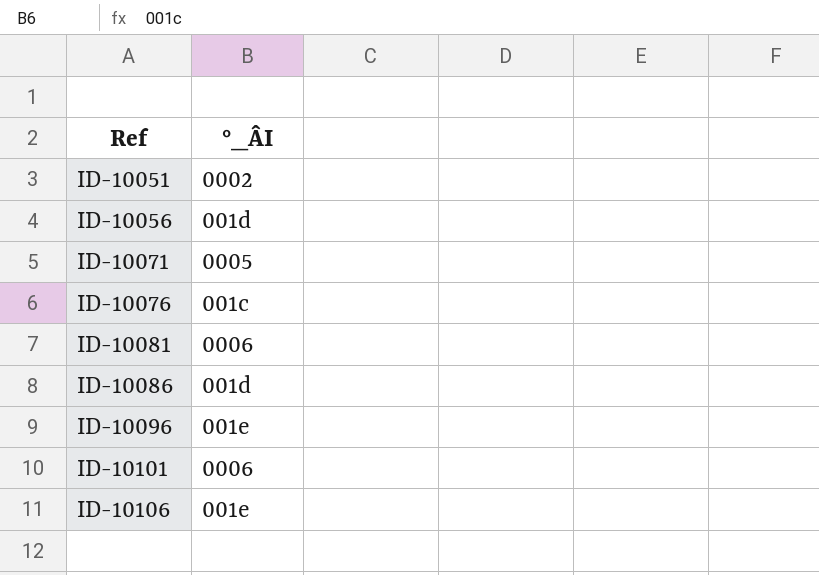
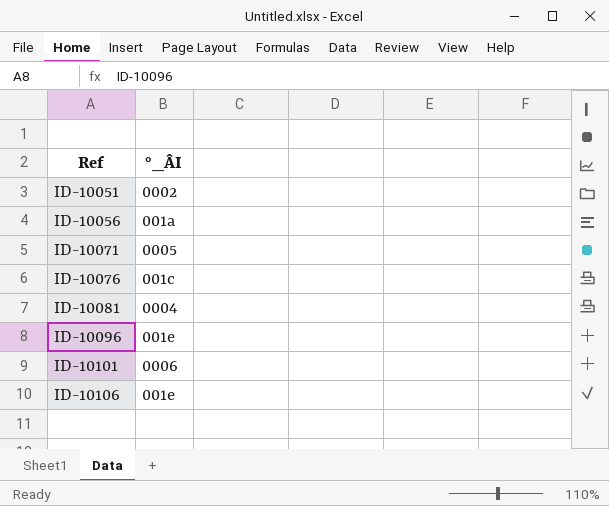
row ID-10086: 001d -> none
ID-10056 | °_ÂI: 001d -> 001a
ID-10081 | °_ÂI: 0006 -> 0004

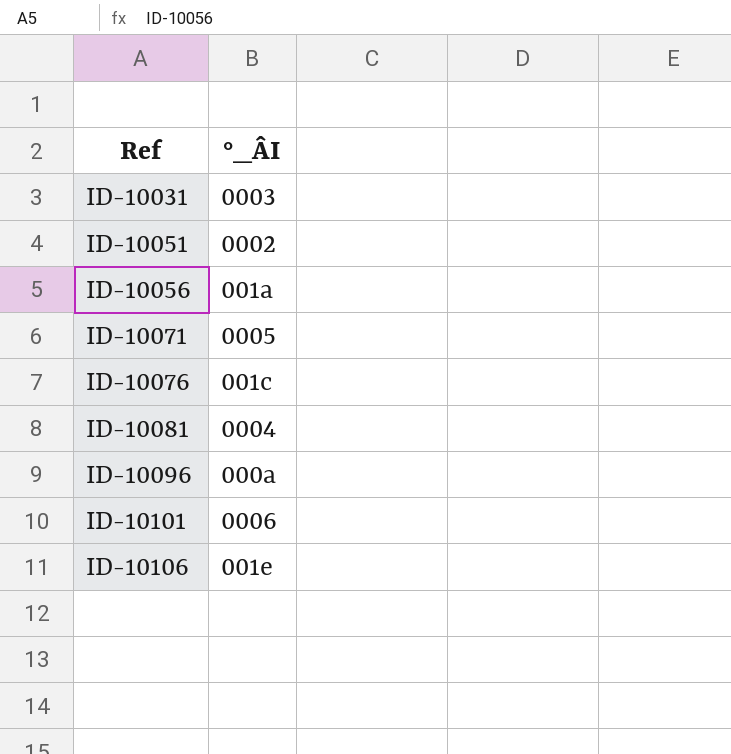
row ID-10031: none -> 0003
ID-10096 | °_ÂI: 001e -> 000a

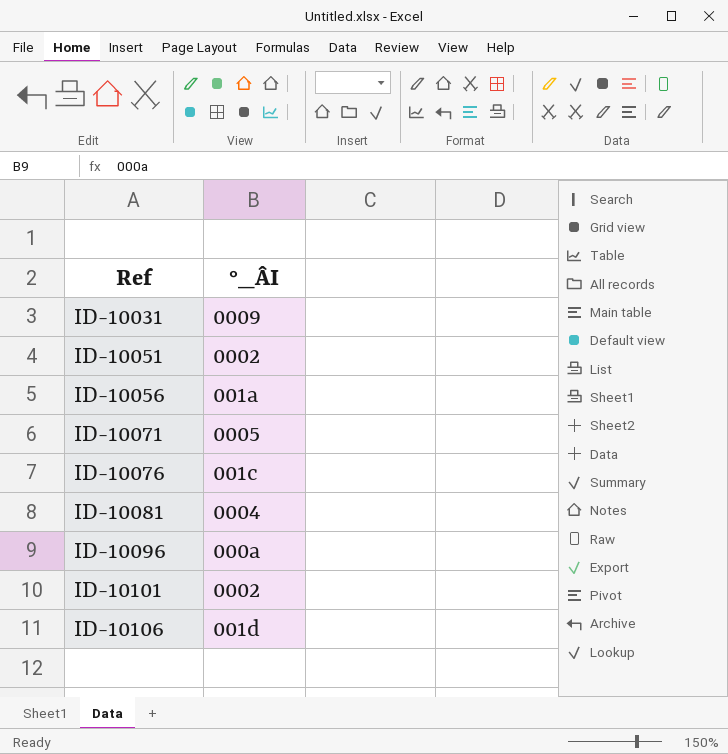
ID-10031 | °_ÂI: 0003 -> 0009
ID-10101 | °_ÂI: 0006 -> 0002
ID-10106 | °_ÂI: 001e -> 001d

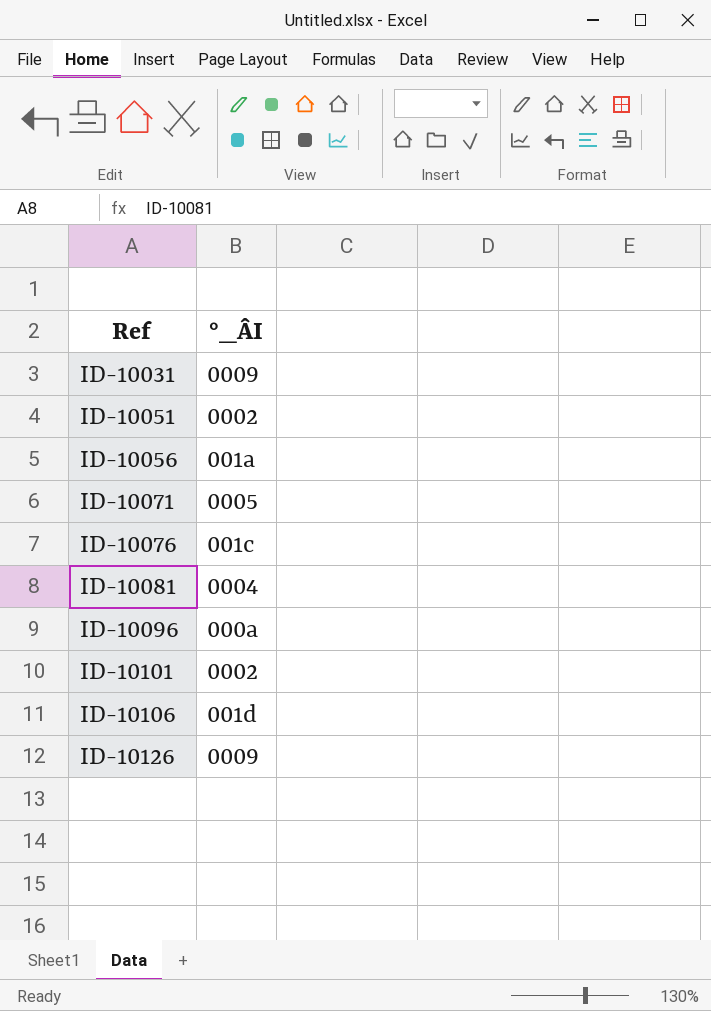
row ID-10126: none -> 0009

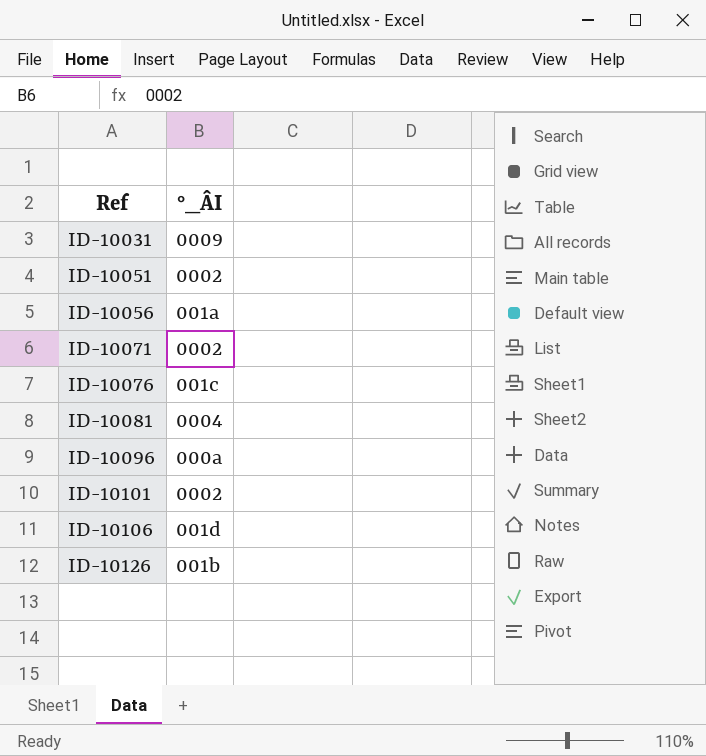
ID-10071 | °_ÂI: 0005 -> 0002
ID-10126 | °_ÂI: 0009 -> 001b

